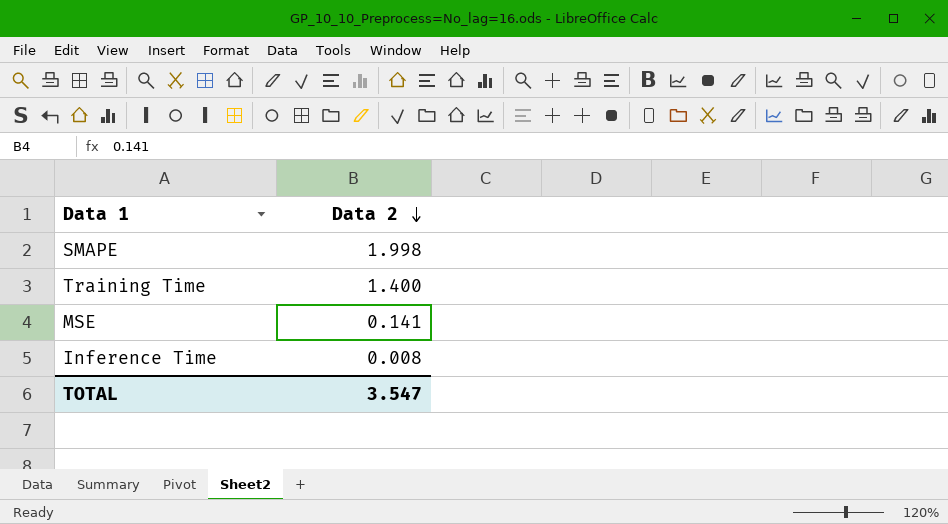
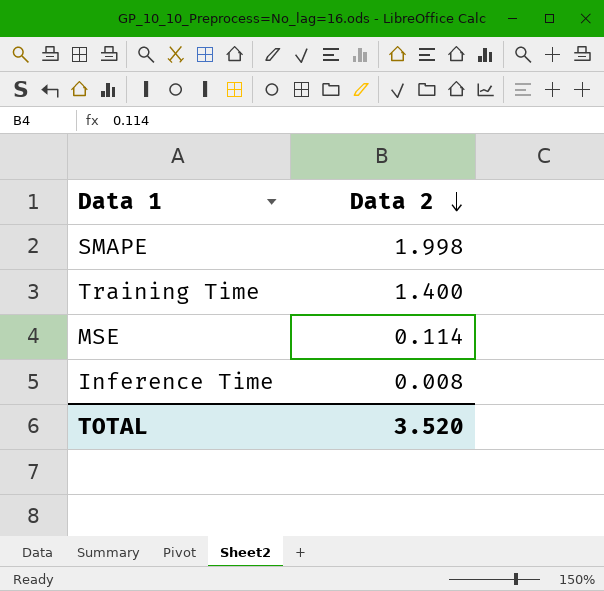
MSE | Data 2: 0.141 -> 0.114
TOTAL | Data 2: 3.547 -> 3.520

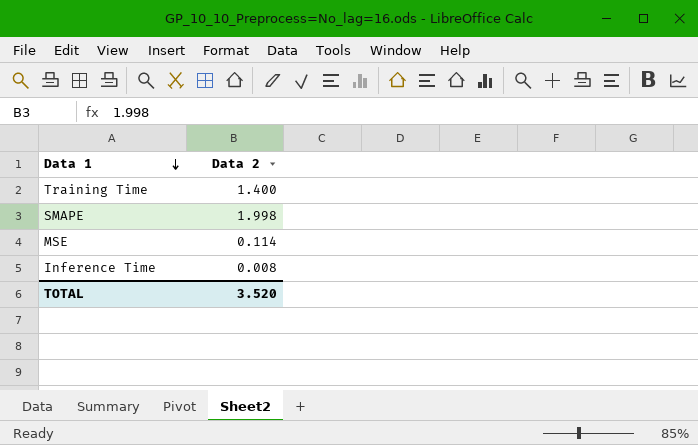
row order: Data 2 descending -> Data 1 descending

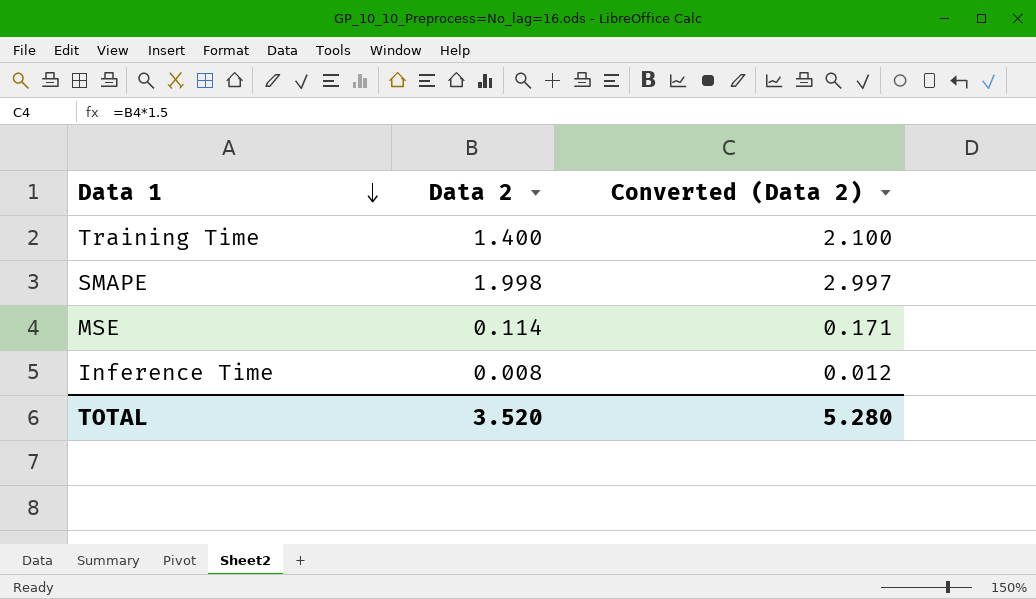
column Converted (Data 2) | formula: none -> [Data 2] * 1.5

